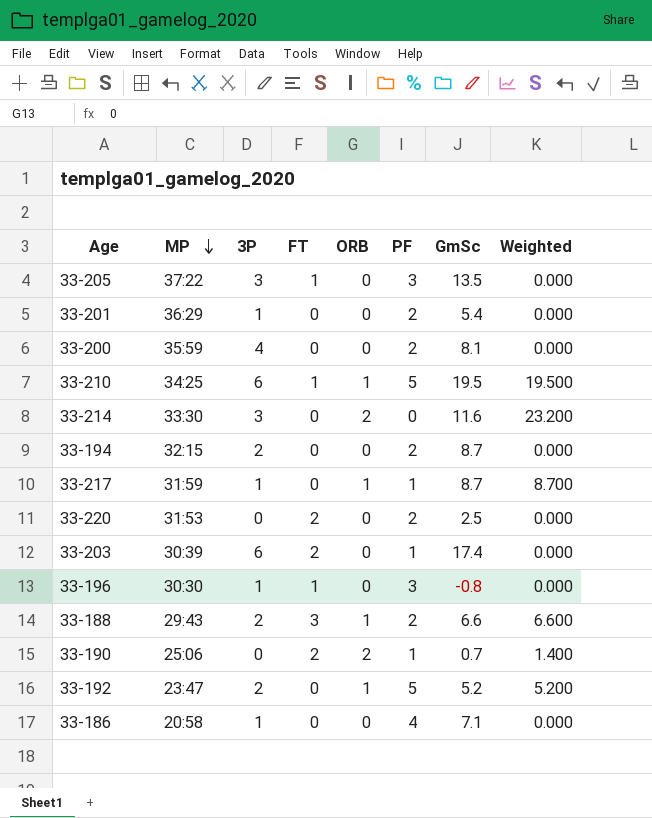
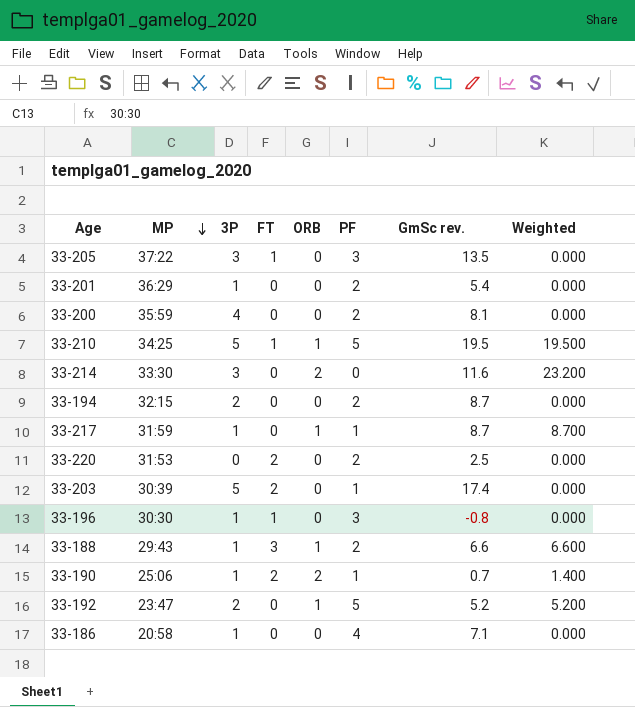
column name: GmSc -> GmSc rev.
33-210 | 3P: 6 -> 5
33-203 | 3P: 6 -> 5
33-188 | 3P: 2 -> 1
33-190 | 3P: 0 -> 1

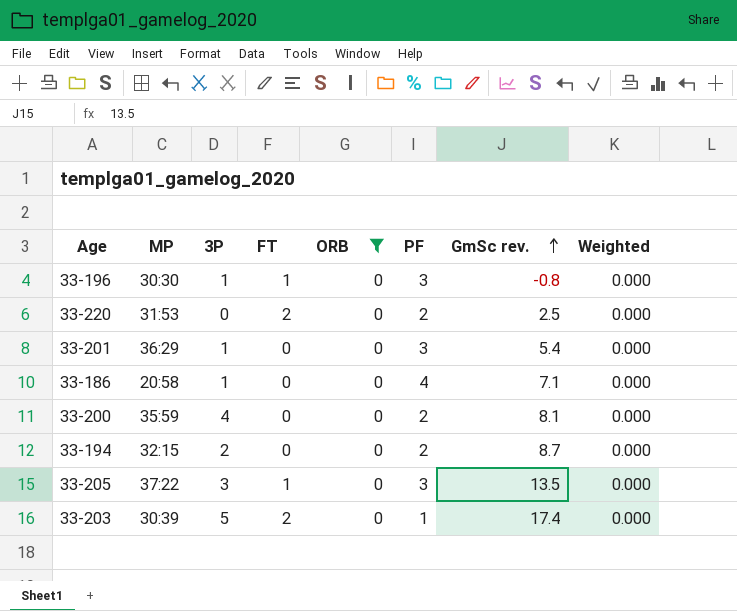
filter: none -> ORB = 0
row order: MP descending -> GmSc rev. ascending
33-201 | PF: 2 -> 3

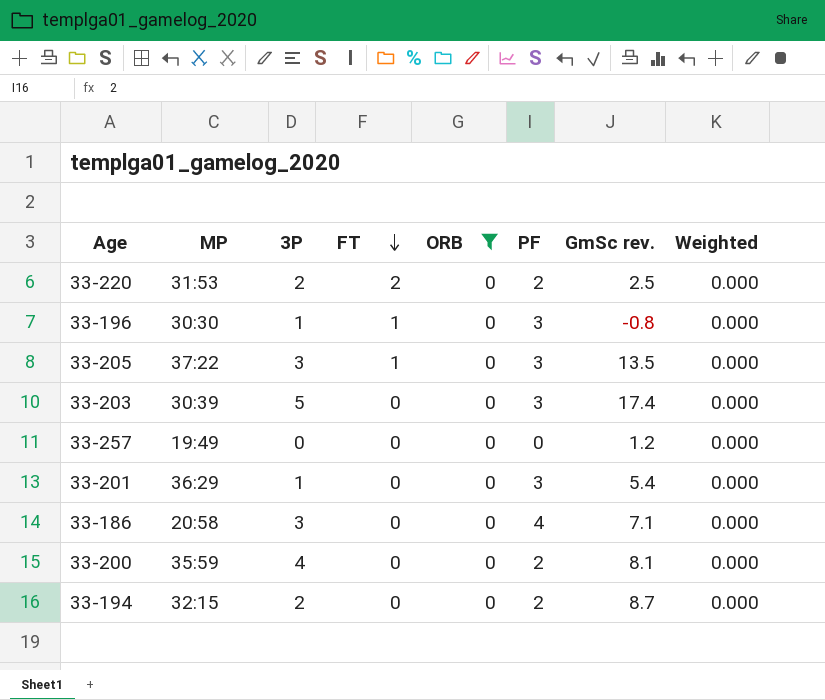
row order: GmSc rev. ascending -> FT descending
33-220 | 3P: 0 -> 2
33-203 | FT: 2 -> 0
33-203 | PF: 1 -> 3
row 33-257: none -> 19:49 | 0 | 0 | 0 | 0 | 1.2 | 0.000
33-186 | 3P: 1 -> 3

